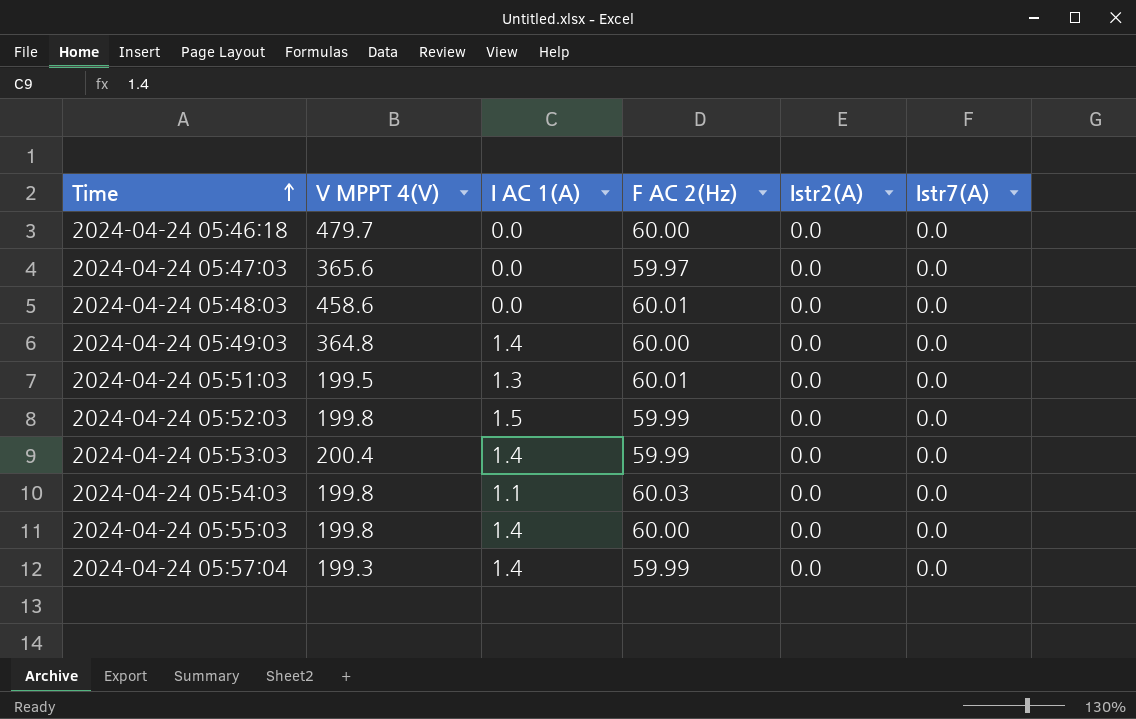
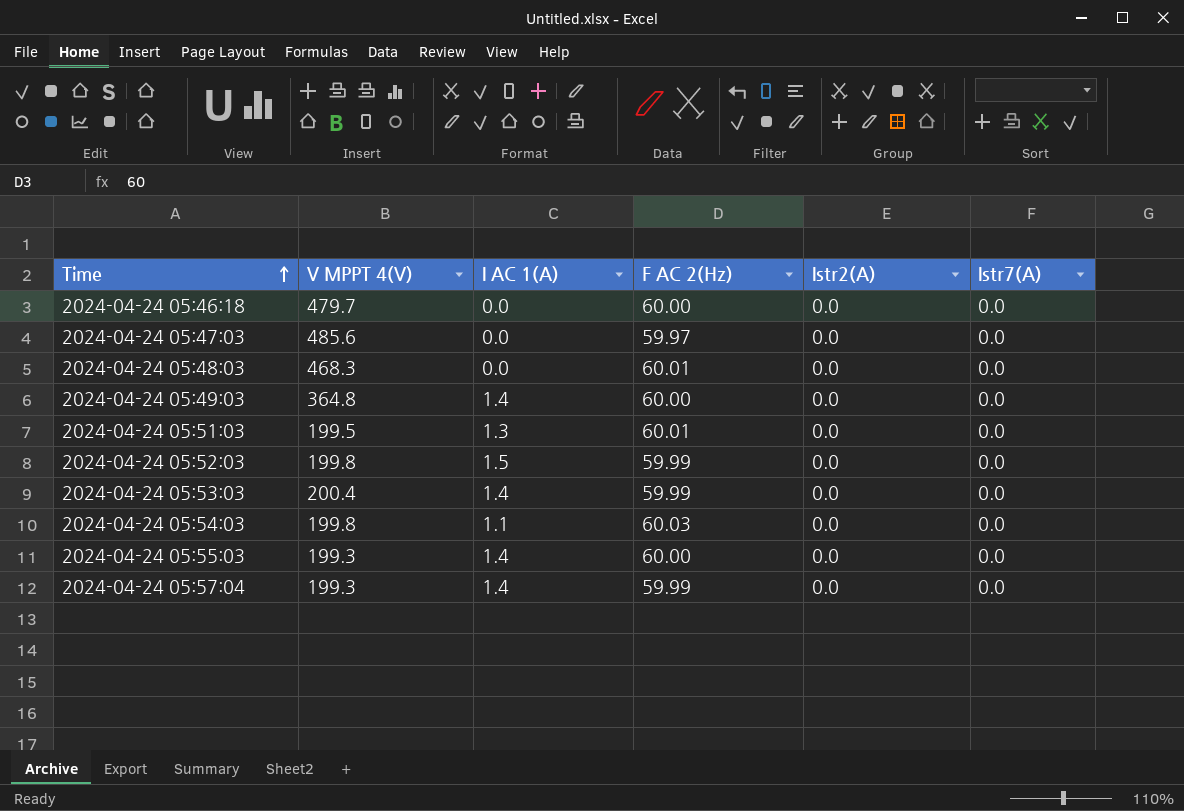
2024-04-24 05:47:03 | V MPPT 4(V): 365.6 -> 485.6
2024-04-24 05:48:03 | V MPPT 4(V): 458.6 -> 468.3
2024-04-24 05:55:03 | V MPPT 4(V): 199.8 -> 199.3

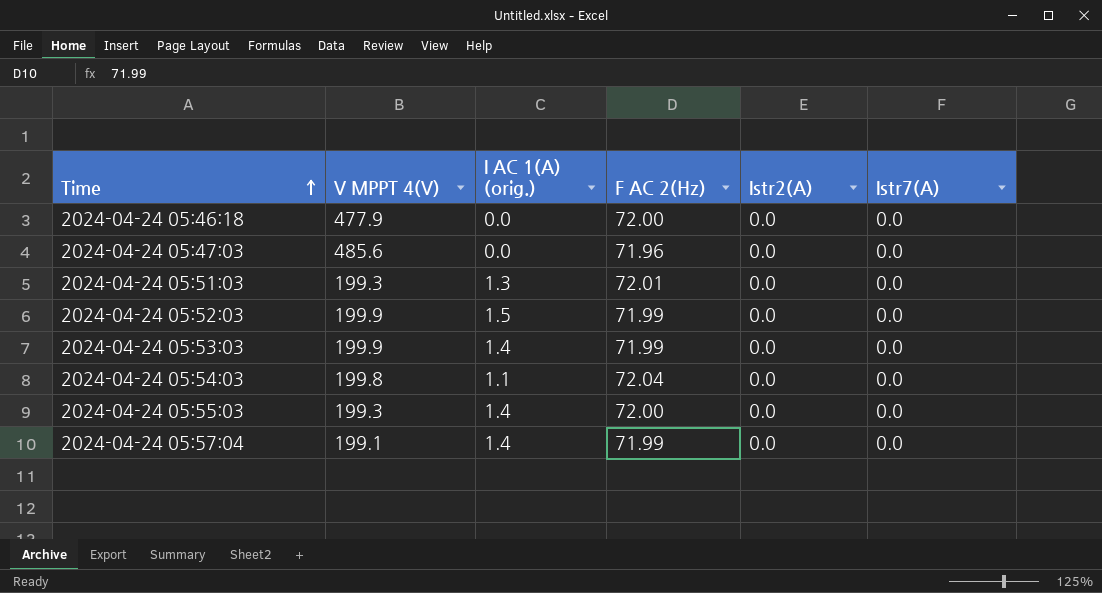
column name: I AC 1(A) -> I AC 1(A) (orig.)
row 2024-04-24 05:48:03: 468.3 | 0.0 | 60.01 | 0.0 | 0.0 -> none
row 2024-04-24 05:49:03: 364.8 | 1.4 | 60.00 | 0.0 | 0.0 -> none
2024-04-24 05:46:18 | V MPPT 4(V): 479.7 -> 477.9
2024-04-24 05:46:18 | F AC 2(Hz): 60.00 -> 72.00
2024-04-24 05:47:03 | F AC 2(Hz): 59.97 -> 71.96
2024-04-24 05:51:03 | V MPPT 4(V): 199.5 -> 199.3
2024-04-24 05:51:03 | F AC 2(Hz): 60.01 -> 72.01
2024-04-24 05:52:03 | V MPPT 4(V): 199.8 -> 199.9
2024-04-24 05:52:03 | F AC 2(Hz): 59.99 -> 71.99
2024-04-24 05:53:03 | V MPPT 4(V): 200.4 -> 199.9
2024-04-24 05:53:03 | F AC 2(Hz): 59.99 -> 71.99
2024-04-24 05:54:03 | F AC 2(Hz): 60.03 -> 72.04
2024-04-24 05:55:03 | F AC 2(Hz): 60.00 -> 72.00
2024-04-24 05:57:04 | V MPPT 4(V): 199.3 -> 199.1
2024-04-24 05:57:04 | F AC 2(Hz): 59.99 -> 71.99

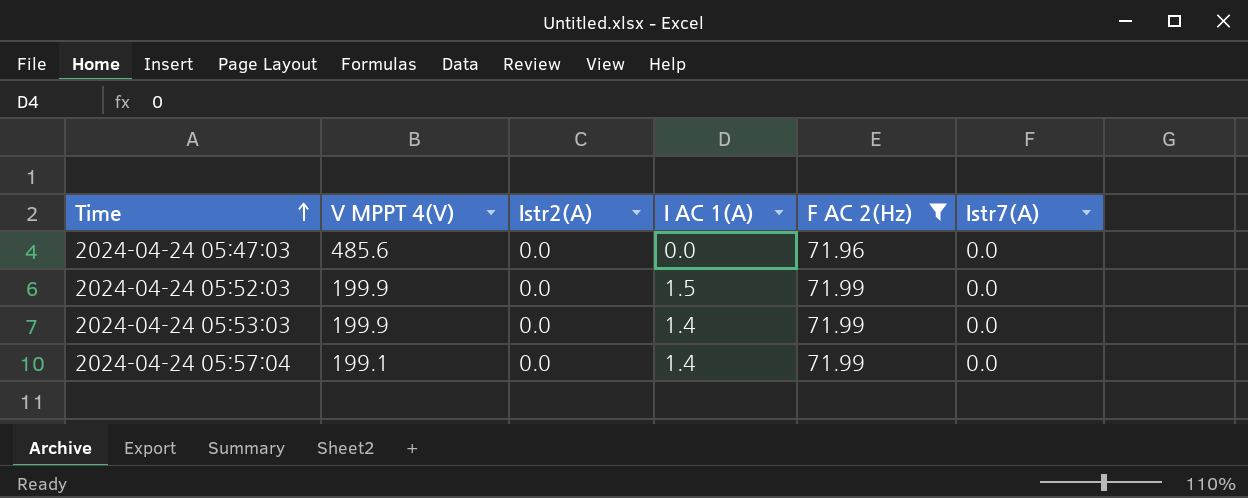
filter: none -> F AC 2(Hz) <= 71.99
column Istr2(A) | position: 5 -> 3
column name: I AC 1(A) (orig.) -> I AC 1(A)

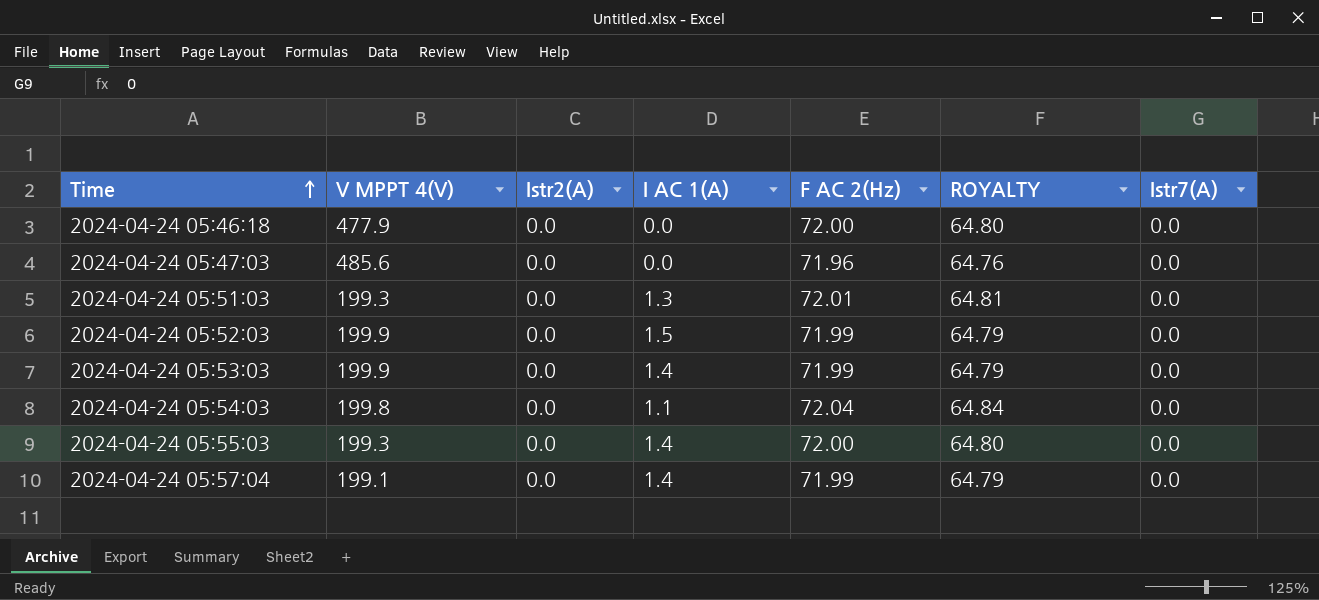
filter: F AC 2(Hz) <= 71.99 -> none
column ROYALTY | formula: none -> [F AC 2(Hz)] * 0.9

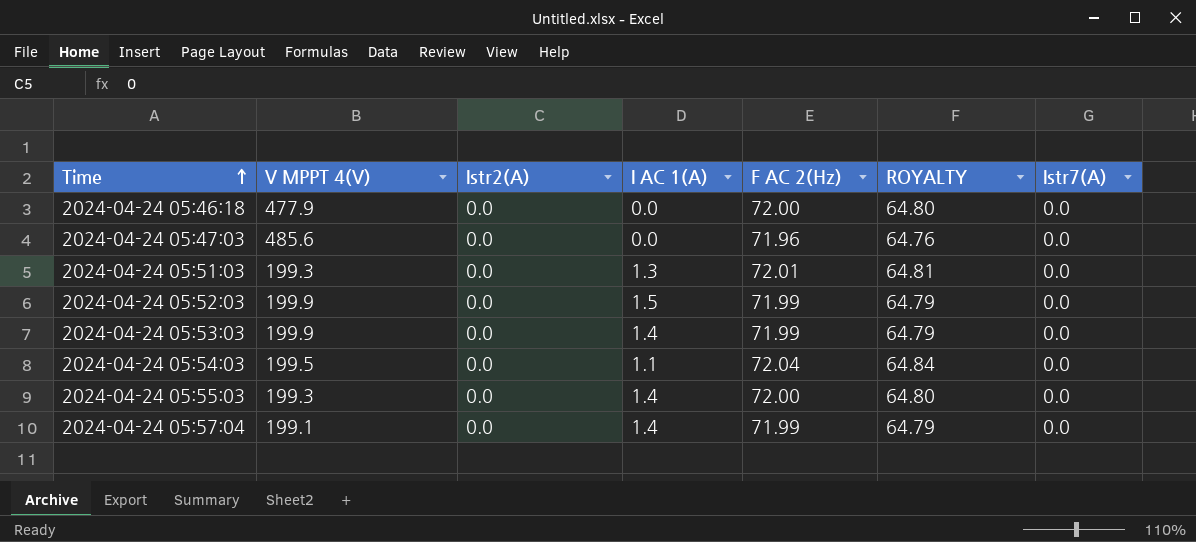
2024-04-24 05:54:03 | V MPPT 4(V): 199.8 -> 199.5

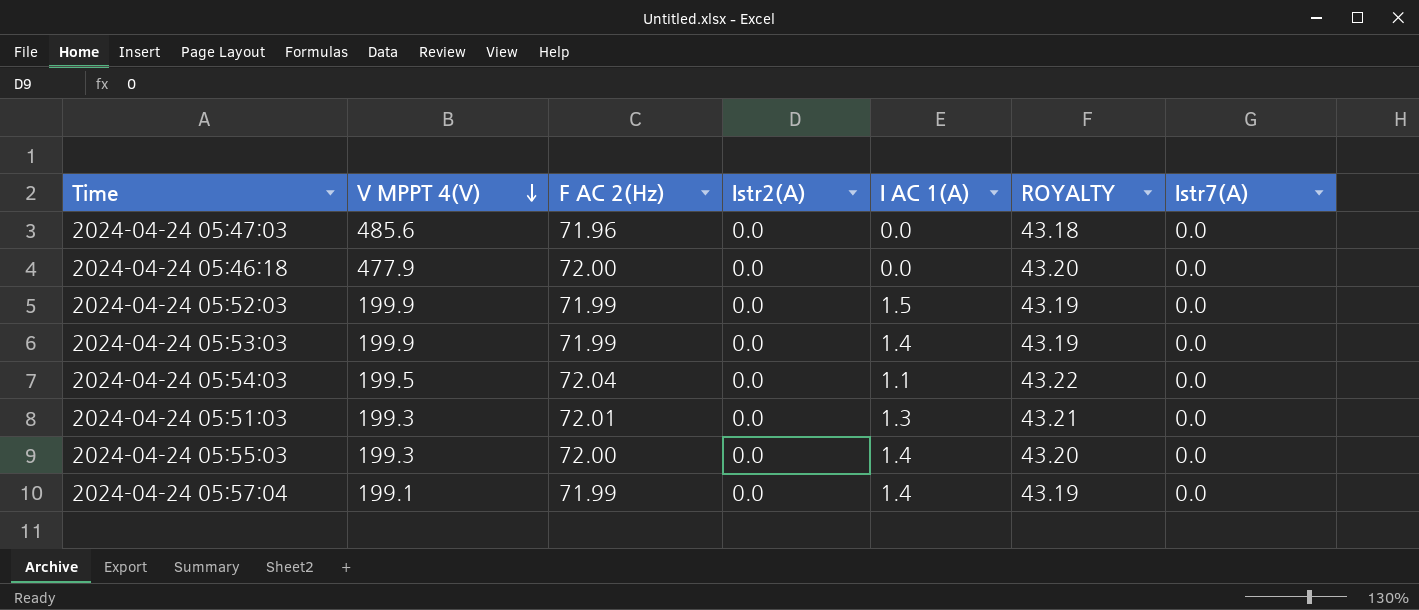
row order: Time ascending -> V MPPT 4(V) descending
column F AC 2(Hz) | position: 5 -> 3
column ROYALTY | formula: [F AC 2(Hz)] * 0.9 -> [F AC 2(Hz)] * 0.6

